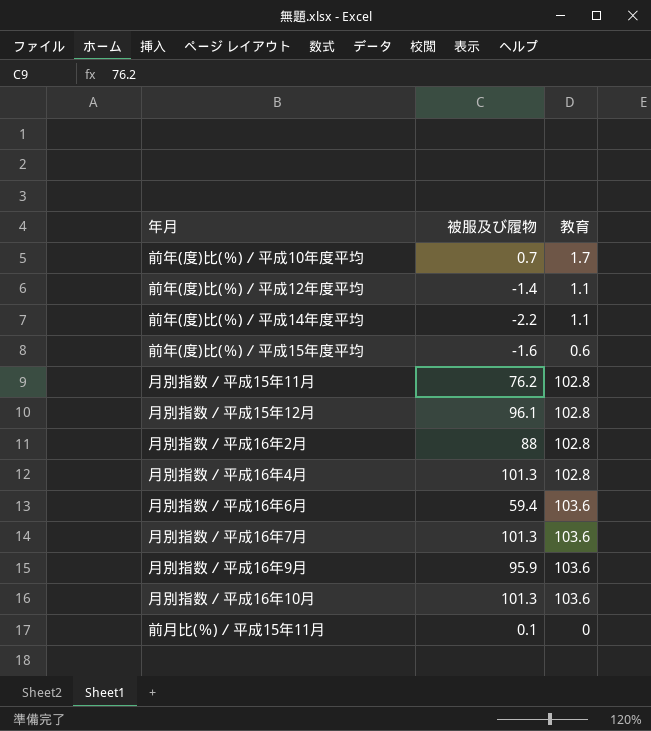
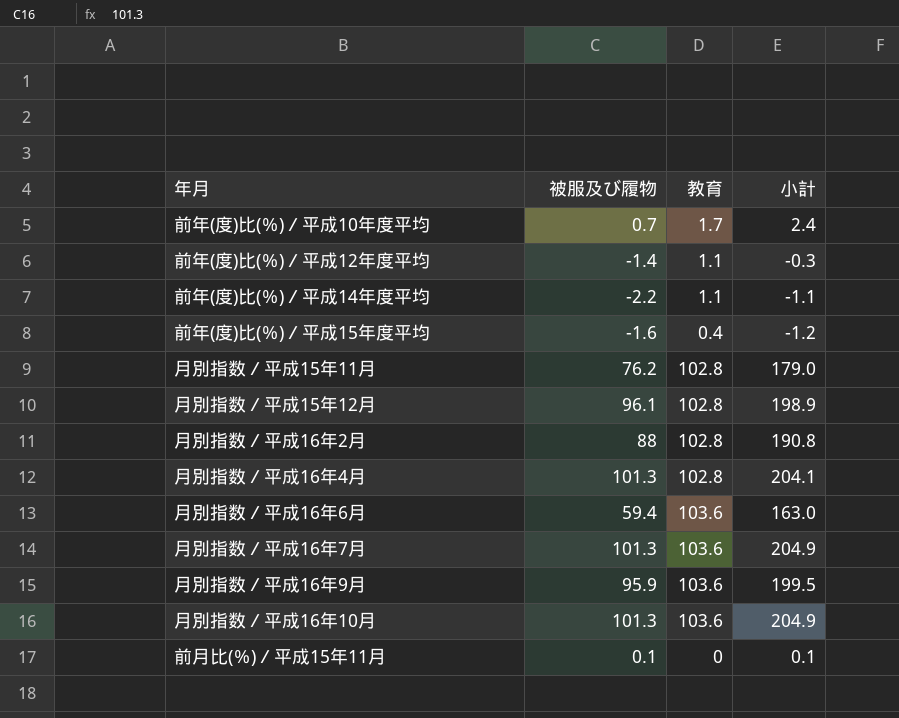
column 小計 | formula: none -> [被服及び履物] + [教育]
前年(度)比(％)／平成15年度平均 | 教育: 0.6 -> 0.4

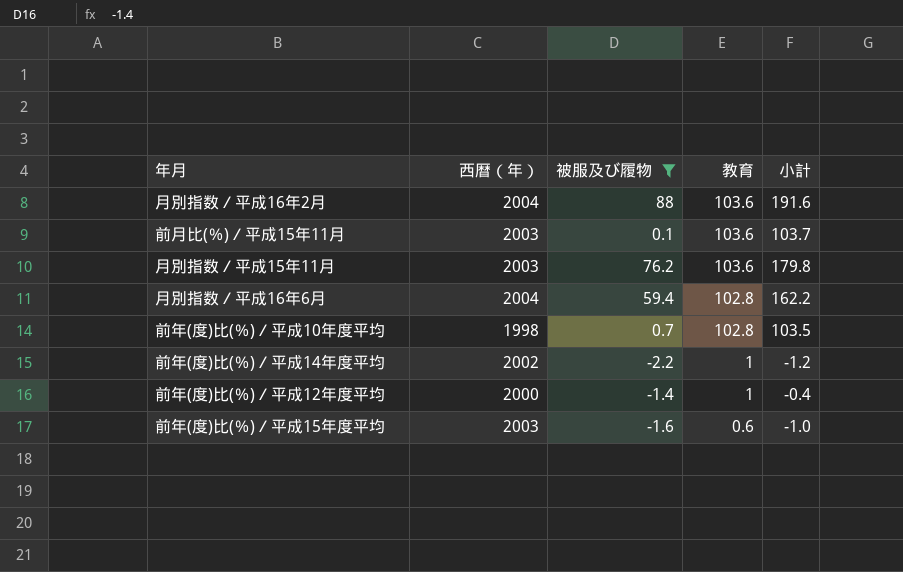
filter: none -> 被服及び履物 <= 88
row order: none -> 教育 descending
column 西暦（年） | position: none -> 2
月別指数／平成16年2月 | 教育: 102.8 -> 103.6
月別指数／平成16年2月 | 小計: 190.8 -> 191.6
前月比(％)／平成15年11月 | 教育: 0 -> 103.6
前月比(％)／平成15年11月 | 小計: 0.1 -> 103.7
月別指数／平成15年11月 | 教育: 102.8 -> 103.6
月別指数／平成15年11月 | 小計: 179.0 -> 179.8
月別指数／平成16年6月 | 教育: 103.6 -> 102.8
月別指数／平成16年6月 | 小計: 163.0 -> 162.2
前年(度)比(％)／平成10年度平均 | 教育: 1.7 -> 102.8
前年(度)比(％)／平成10年度平均 | 小計: 2.4 -> 103.5
前年(度)比(％)／平成14年度平均 | 教育: 1.1 -> 1
前年(度)比(％)／平成14年度平均 | 小計: -1.1 -> -1.2
前年(度)比(％)／平成12年度平均 | 教育: 1.1 -> 1
前年(度)比(％)／平成12年度平均 | 小計: -0.3 -> -0.4
前年(度)比(％)／平成15年度平均 | 教育: 0.4 -> 0.6
前年(度)比(％)／平成15年度平均 | 小計: -1.2 -> -1.0

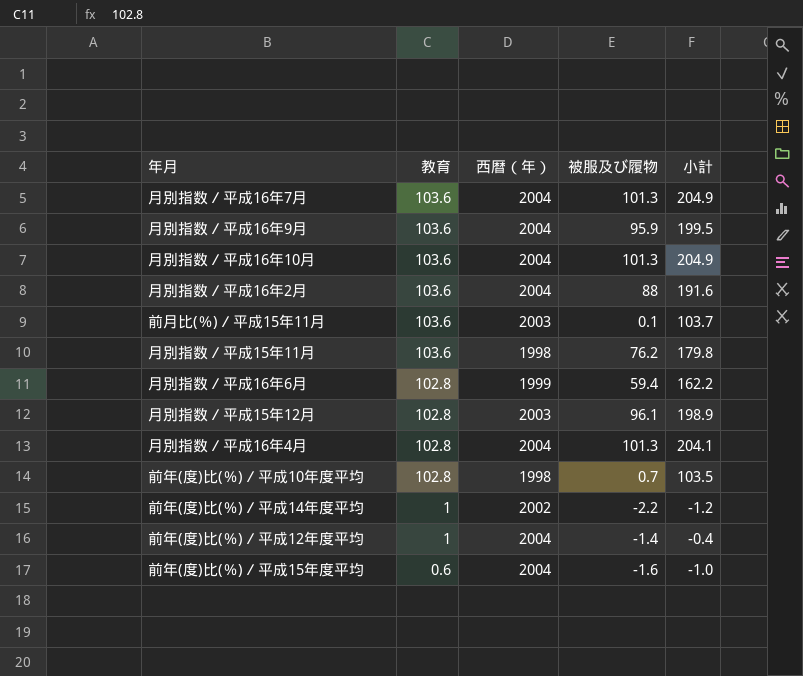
filter: 被服及び履物 <= 88 -> none
column 教育 | position: 4 -> 2
月別指数／平成15年11月 | 西暦（年）: 2003 -> 1998
月別指数／平成16年6月 | 西暦（年）: 2004 -> 1999
前年(度)比(％)／平成12年度平均 | 西暦（年）: 2000 -> 2004
前年(度)比(％)／平成15年度平均 | 西暦（年）: 2003 -> 2004

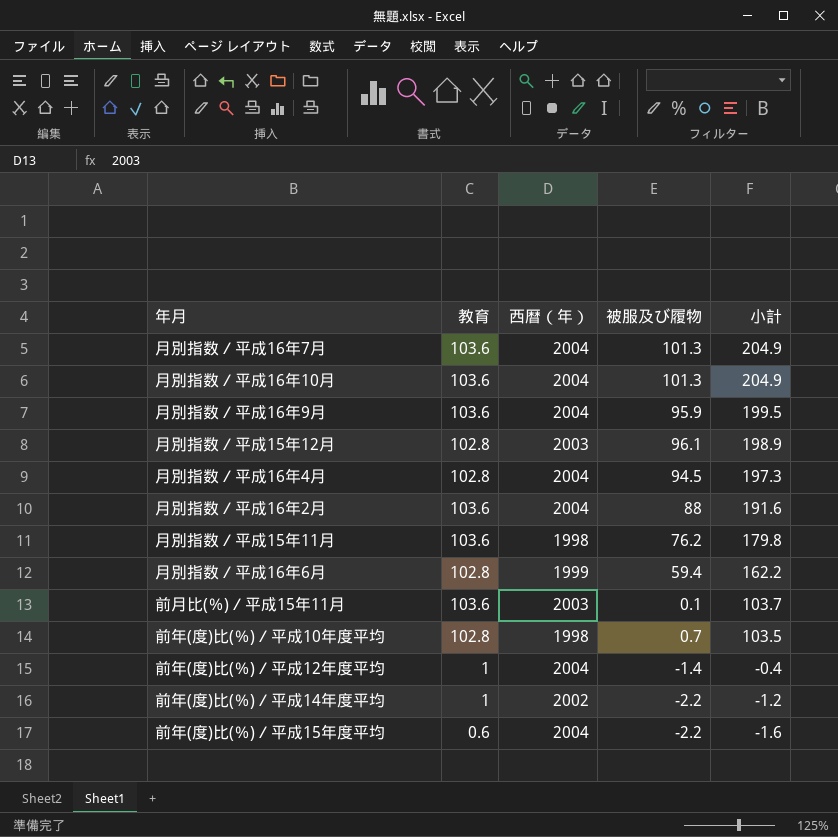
row order: 教育 descending -> 小計 descending
月別指数／平成16年4月 | 被服及び履物: 101.3 -> 94.5
月別指数／平成16年4月 | 小計: 204.1 -> 197.3
前年(度)比(％)／平成15年度平均 | 被服及び履物: -1.6 -> -2.2
前年(度)比(％)／平成15年度平均 | 小計: -1.0 -> -1.6

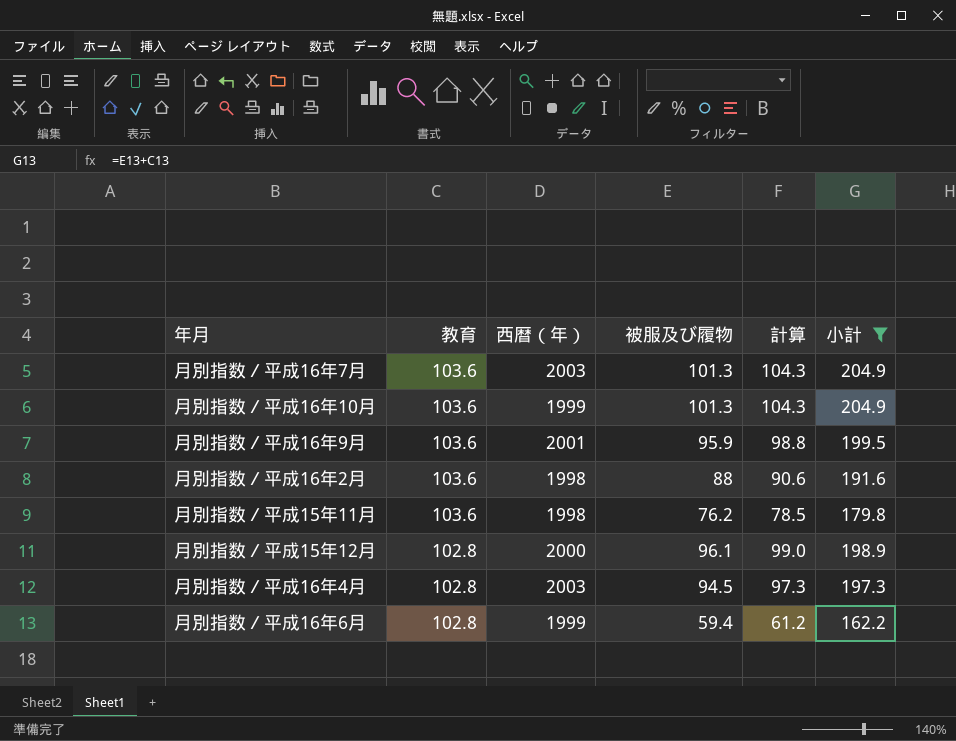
filter: none -> 小計 >= 162.2
row order: 小計 descending -> 教育 descending
column 計算 | formula: none -> [被服及び履物] * 1.03
月別指数／平成16年7月 | 西暦（年）: 2004 -> 2003
月別指数／平成16年10月 | 西暦（年）: 2004 -> 1999
月別指数／平成16年9月 | 西暦（年）: 2004 -> 2001
月別指数／平成16年2月 | 西暦（年）: 2004 -> 1998
月別指数／平成15年12月 | 西暦（年）: 2003 -> 2000
月別指数／平成16年4月 | 西暦（年）: 2004 -> 2003

